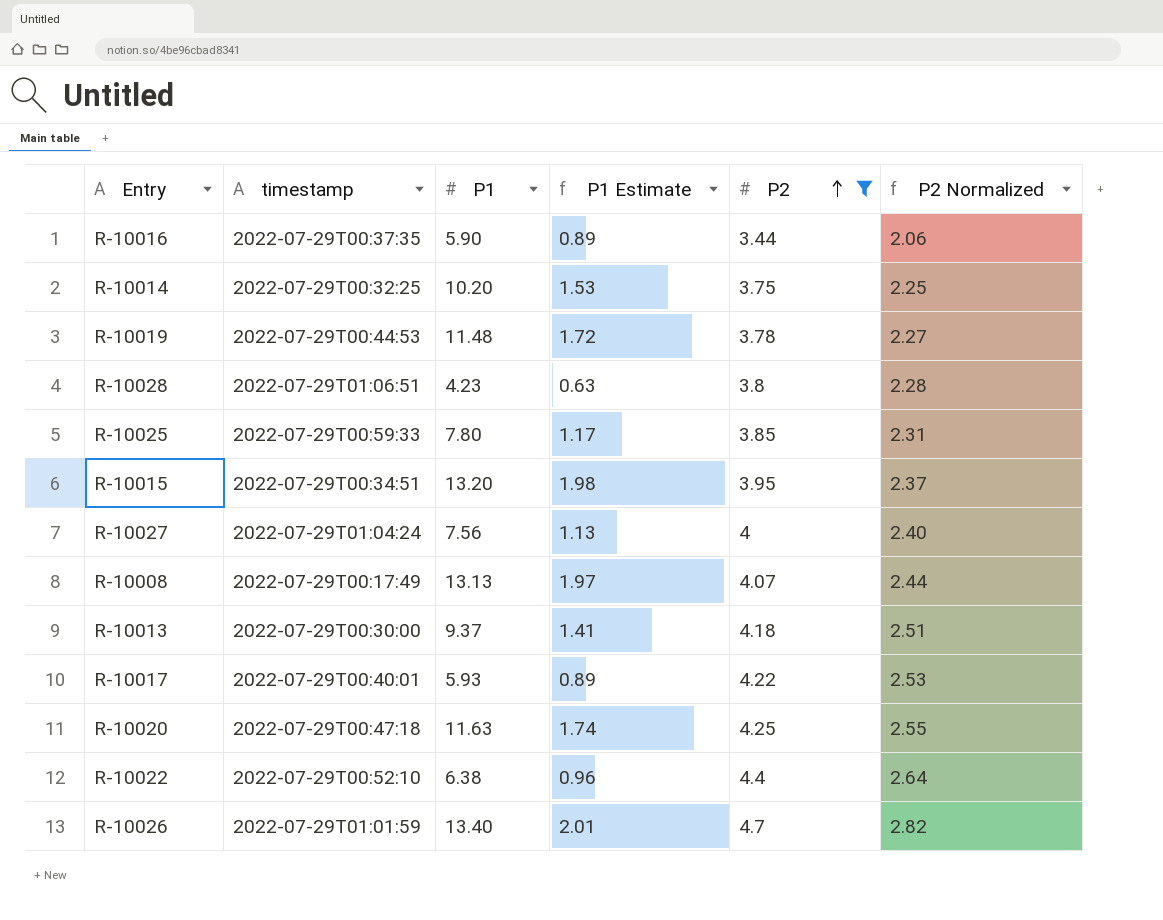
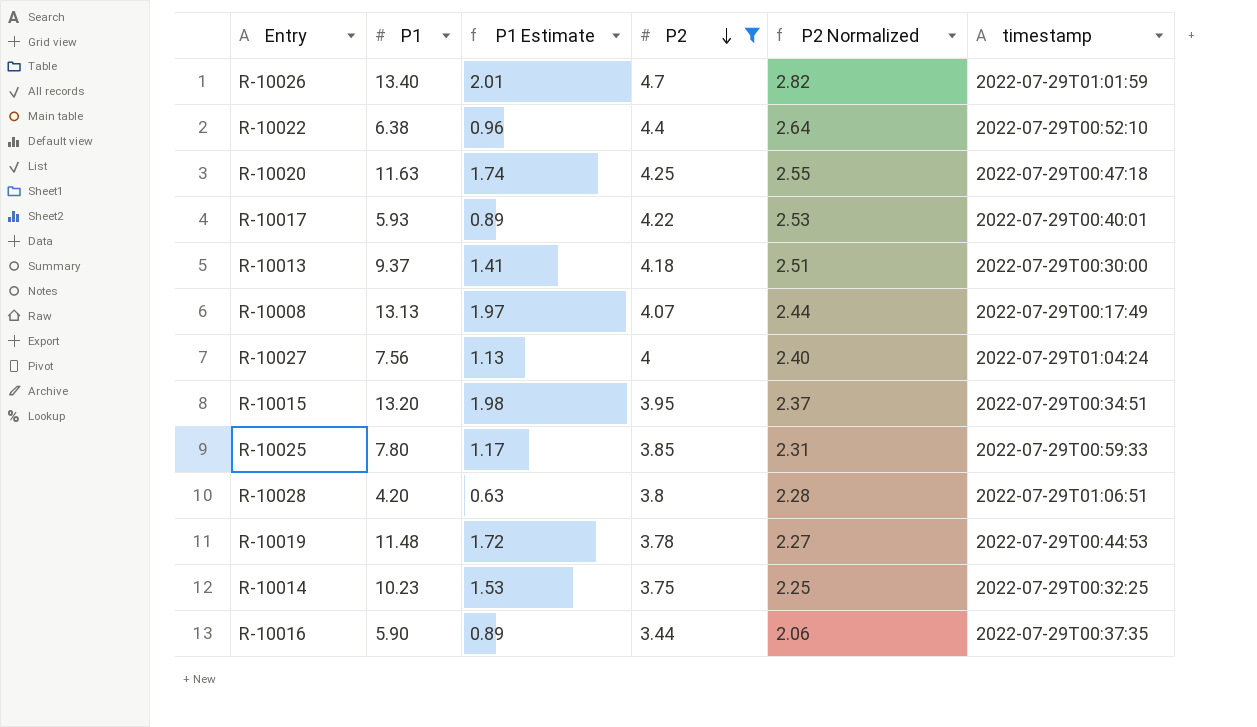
row order: P2 ascending -> P2 descending
column timestamp | position: 2 -> 6
R-10028 | P1: 4.23 -> 4.20
R-10014 | P1: 10.20 -> 10.23

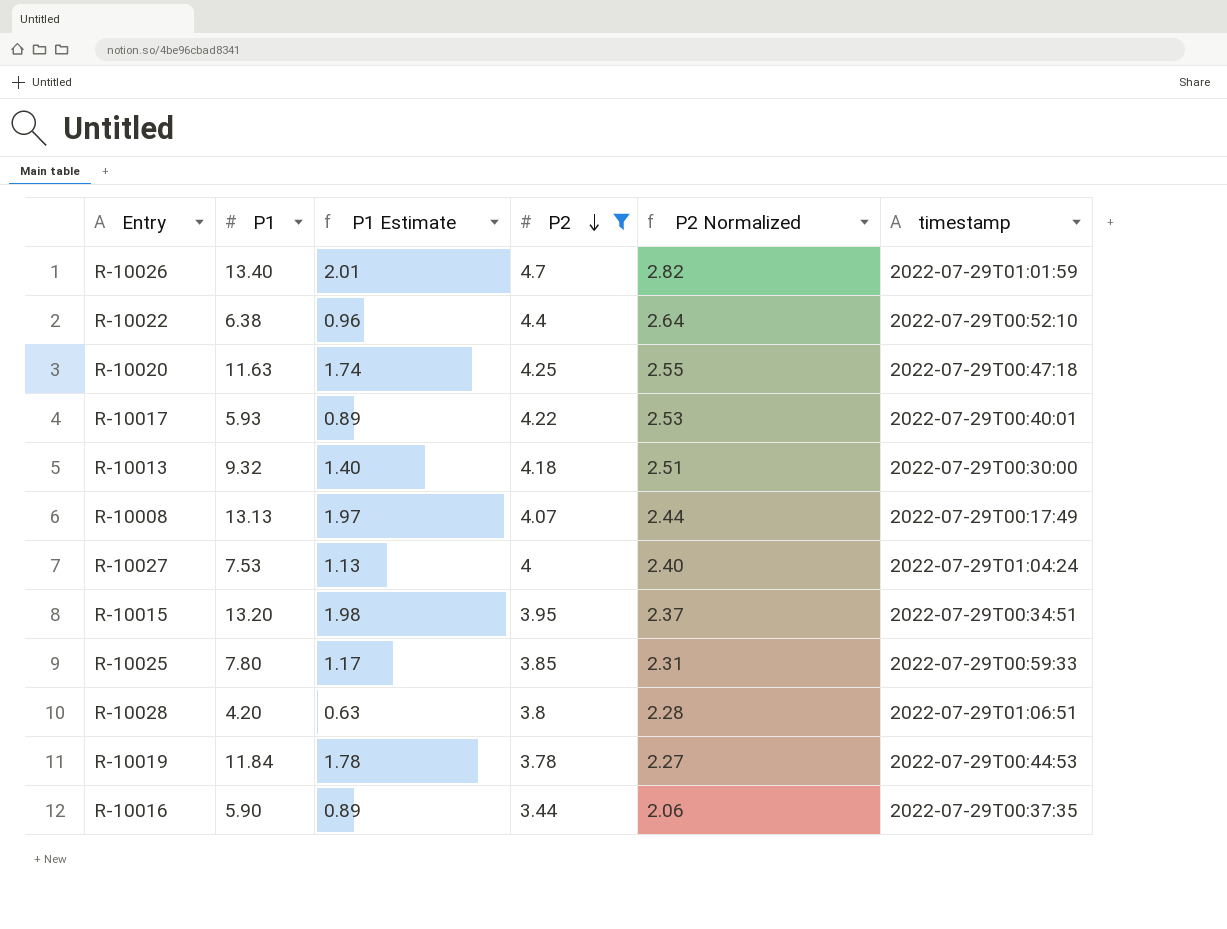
row R-10014: 10.23 | 1.53 | 3.75 | 2.25 | 2022-07-29T00:32:25 -> none
R-10013 | P1: 9.37 -> 9.32
R-10013 | P1 Estimate: 1.41 -> 1.40
R-10027 | P1: 7.56 -> 7.53
R-10019 | P1: 11.48 -> 11.84
R-10019 | P1 Estimate: 1.72 -> 1.78

